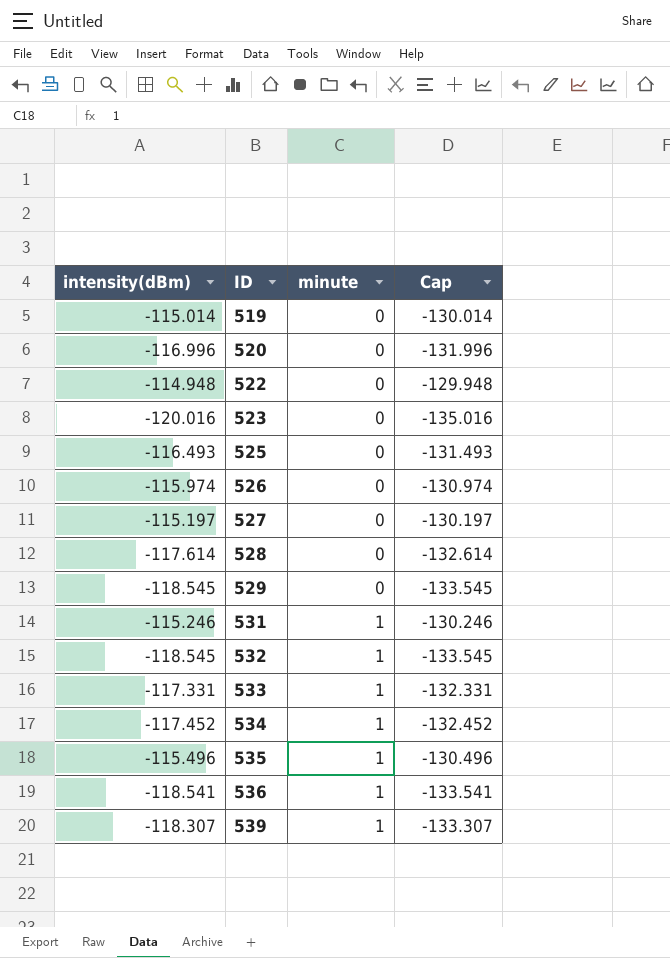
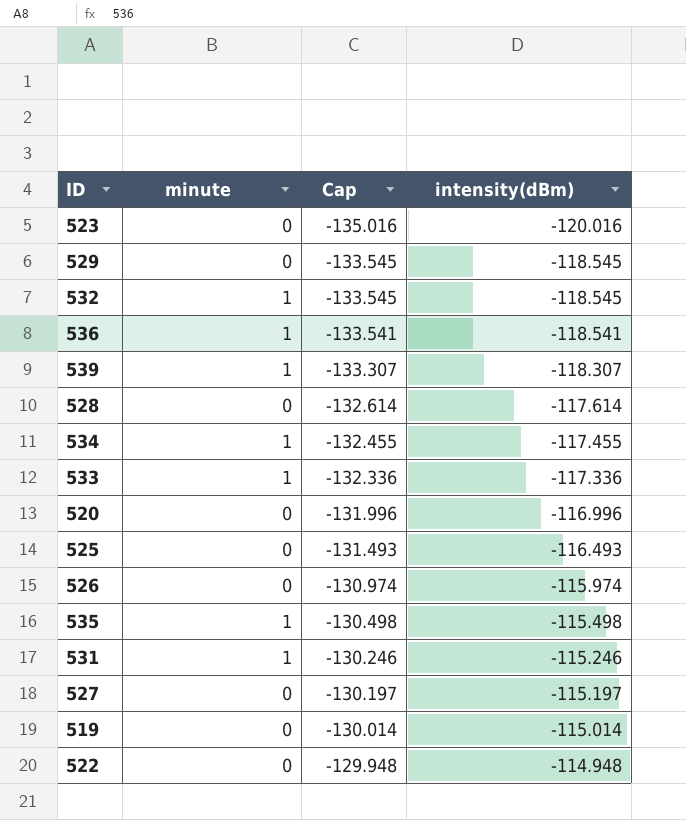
row order: ID ascending -> Cap ascending
column intensity(dBm) | position: 1 -> 4
534 | Cap: -132.452 -> -132.455
534 | intensity(dBm): -117.452 -> -117.455
533 | Cap: -132.331 -> -132.336
533 | intensity(dBm): -117.331 -> -117.336
535 | Cap: -130.496 -> -130.498
535 | intensity(dBm): -115.496 -> -115.498

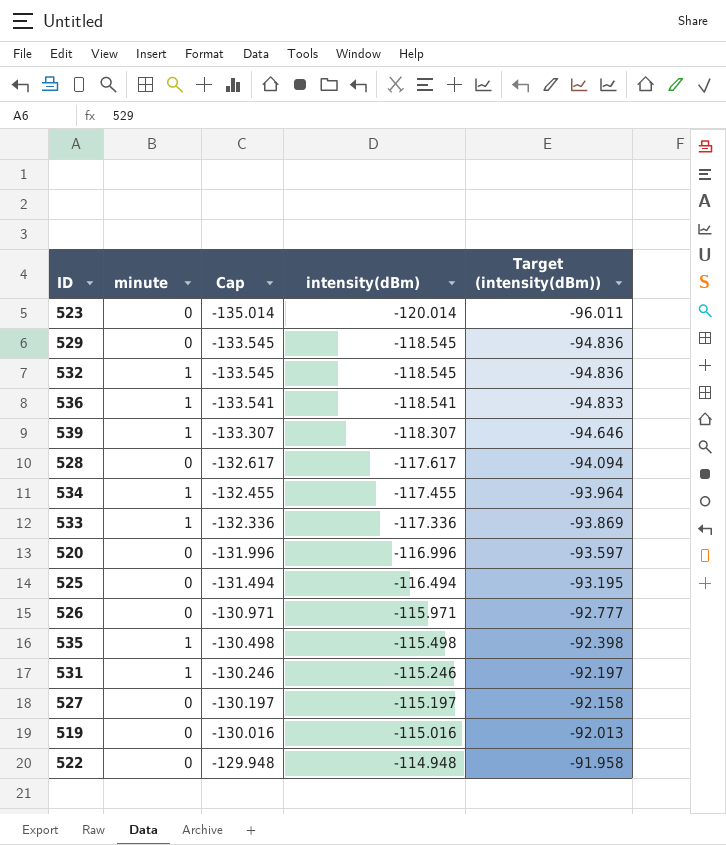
column Target (intensity(dBm)) | formula: none -> [intensity(dBm)] * 0.8
523 | Cap: -135.016 -> -135.014
523 | intensity(dBm): -120.016 -> -120.014
528 | Cap: -132.614 -> -132.617
528 | intensity(dBm): -117.614 -> -117.617
525 | Cap: -131.493 -> -131.494
525 | intensity(dBm): -116.493 -> -116.494
526 | Cap: -130.974 -> -130.971
526 | intensity(dBm): -115.974 -> -115.971
519 | Cap: -130.014 -> -130.016
519 | intensity(dBm): -115.014 -> -115.016

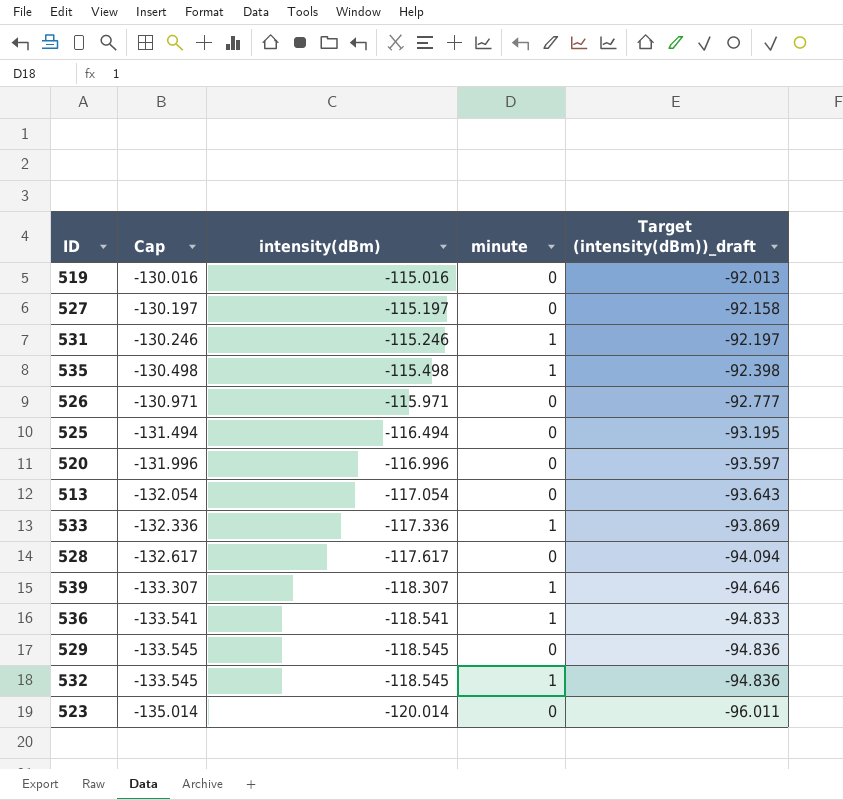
row order: Cap ascending -> Cap descending
column minute | position: 2 -> 4
column name: Target (intensity(dBm)) -> Target (intensity(dBm))_draft
row 534: 1 | -132.455 | -117.455 | -93.964 -> none
row 522: 0 | -129.948 | -114.948 | -91.958 -> none
row 513: none -> -132.054 | -117.054 | 0 | -93.643

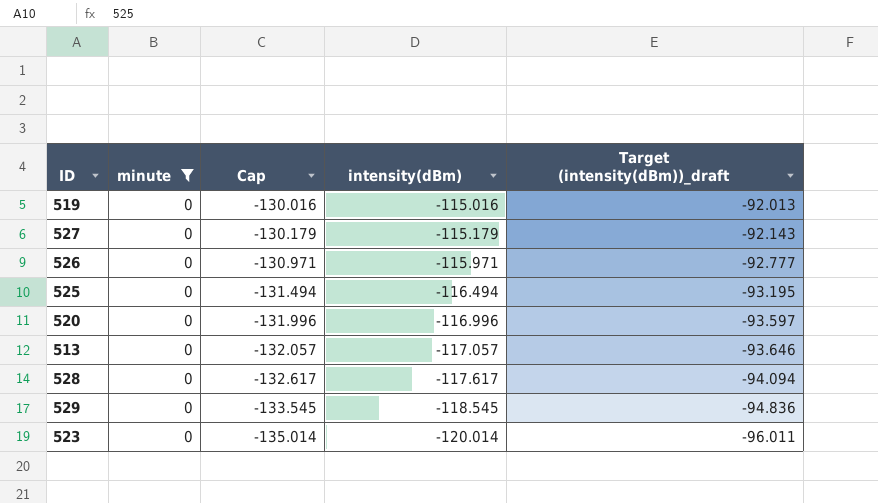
filter: none -> minute = 0
column minute | position: 4 -> 2
527 | Cap: -130.197 -> -130.179
527 | intensity(dBm): -115.197 -> -115.179
527 | Target (intensity(dBm))_draft: -92.158 -> -92.143
513 | Cap: -132.054 -> -132.057
513 | intensity(dBm): -117.054 -> -117.057
513 | Target (intensity(dBm))_draft: -93.643 -> -93.646

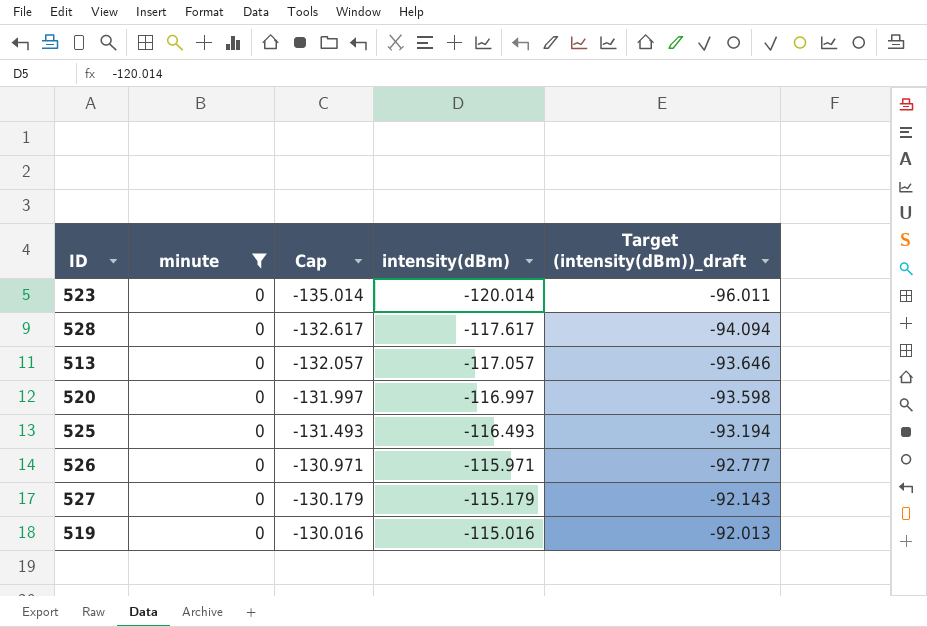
row order: Cap descending -> Cap ascending
row 529: 0 | -133.545 | -118.545 | -94.836 -> none
520 | Cap: -131.996 -> -131.997
520 | intensity(dBm): -116.996 -> -116.997
520 | Target (intensity(dBm))_draft: -93.597 -> -93.598
525 | Cap: -131.494 -> -131.493
525 | intensity(dBm): -116.494 -> -116.493
525 | Target (intensity(dBm))_draft: -93.195 -> -93.194

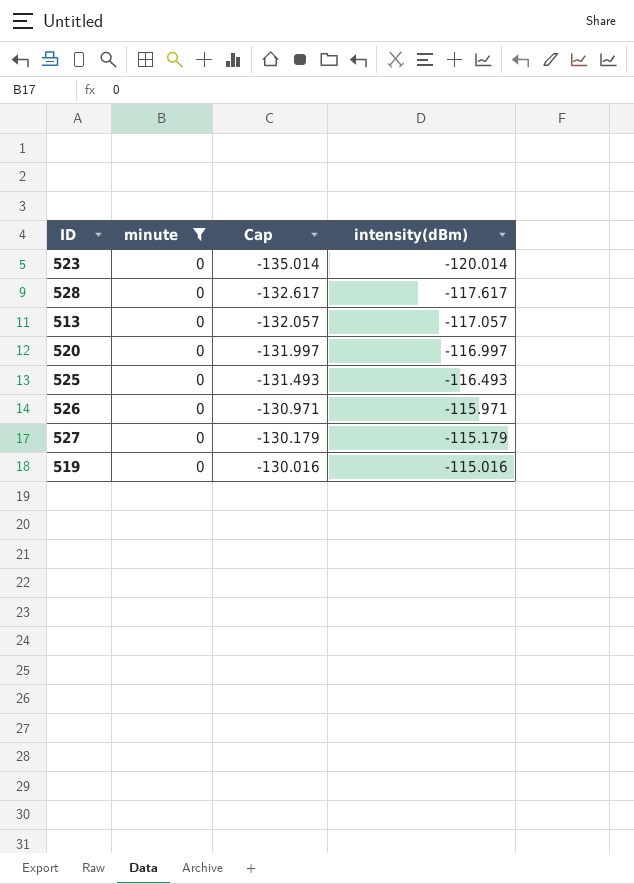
column Target (intensity(dBm))_draft | formula: [intensity(dBm)] * 0.8 -> none

